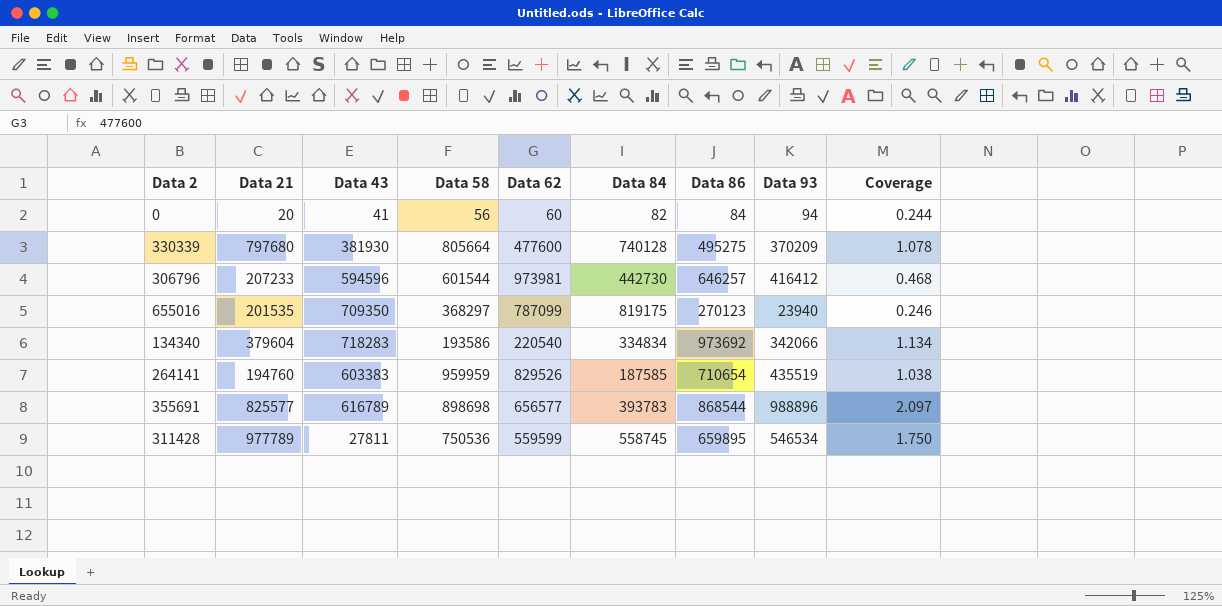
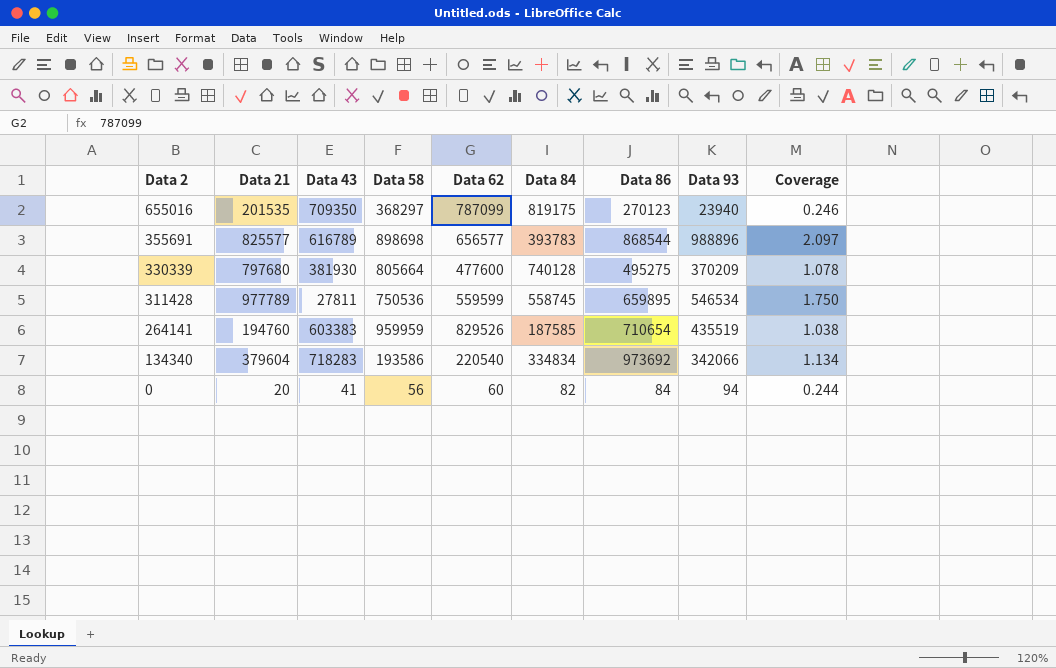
row order: none -> Data 2 descending
row 306796: 207233 | 594596 | 601544 | 973981 | 442730 | 646257 | 416412 | 0.468 -> none

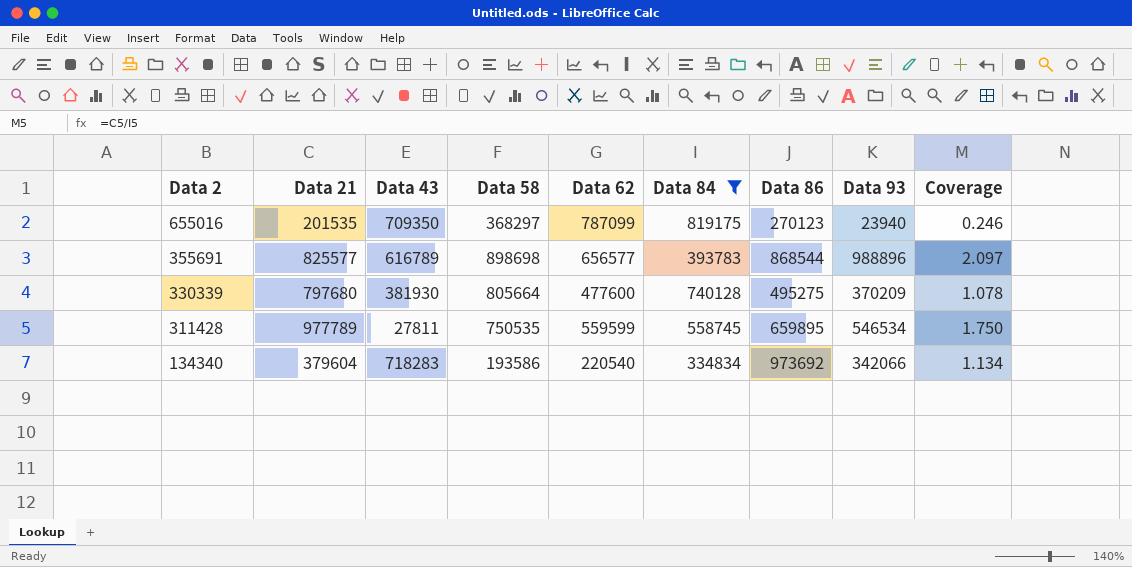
filter: none -> Data 84 >= 334834
311428 | Data 58: 750536 -> 750535

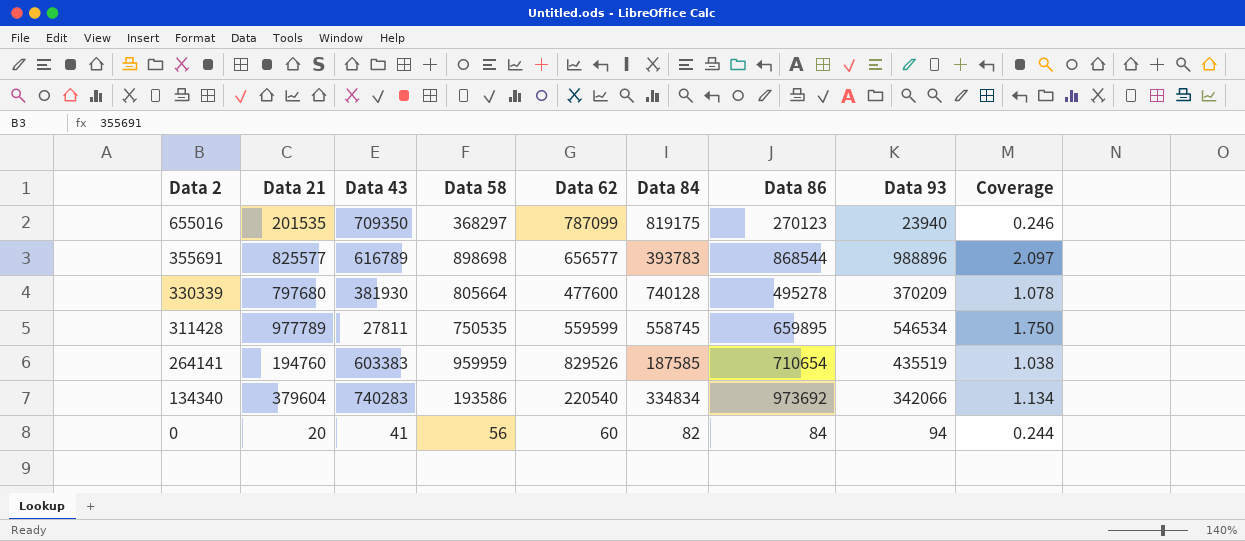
filter: Data 84 >= 334834 -> none
330339 | Data 86: 495275 -> 495278
134340 | Data 43: 718283 -> 740283

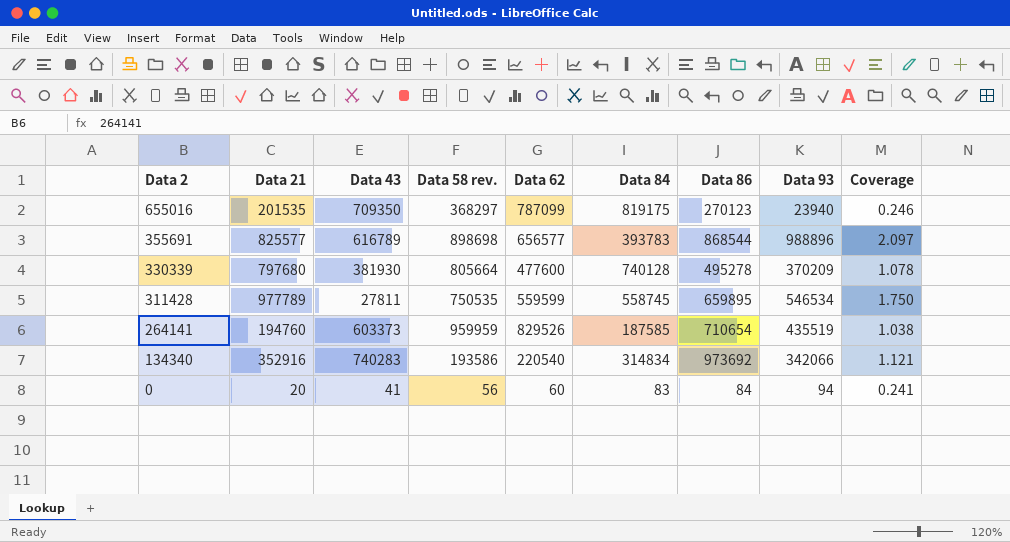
column name: Data 58 -> Data 58 rev.
264141 | Data 43: 603383 -> 603373
134340 | Data 21: 379604 -> 352916
134340 | Data 84: 334834 -> 314834
134340 | Coverage: 1.134 -> 1.121
0 | Data 84: 82 -> 83
0 | Coverage: 0.244 -> 0.241

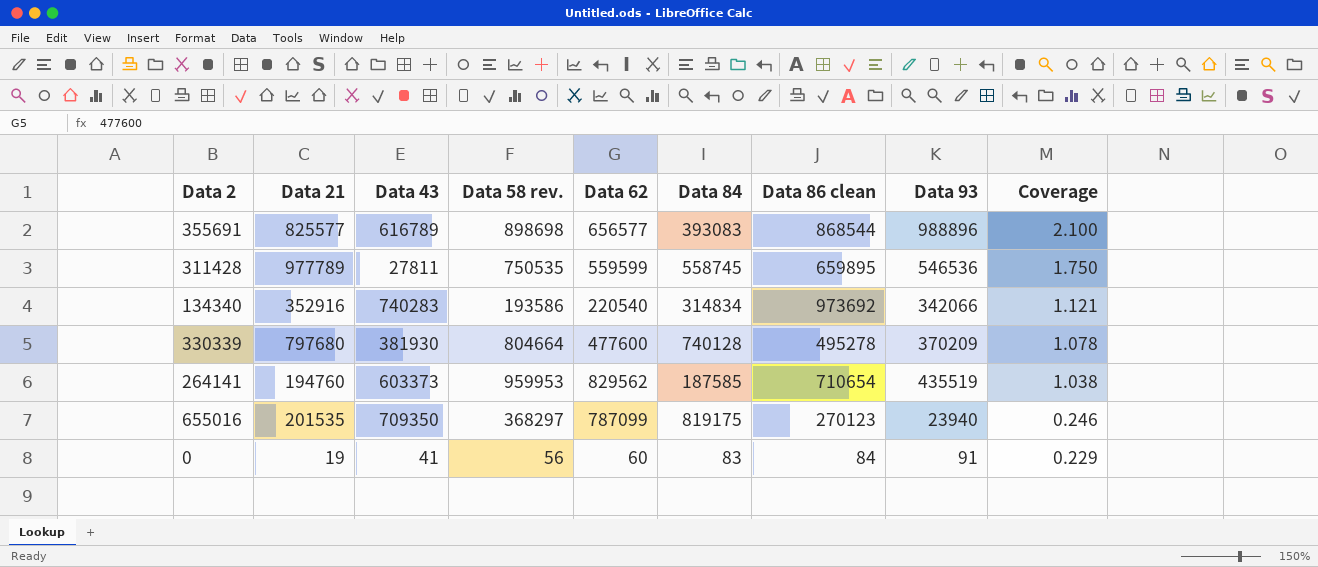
row order: Data 2 descending -> Coverage descending
column name: Data 86 -> Data 86 clean
355691 | Data 84: 393783 -> 393083
355691 | Coverage: 2.097 -> 2.100
311428 | Data 93: 546534 -> 546536
330339 | Data 58 rev.: 805664 -> 804664
264141 | Data 58 rev.: 959959 -> 959953
264141 | Data 62: 829526 -> 829562
0 | Data 21: 20 -> 19
0 | Data 93: 94 -> 91
0 | Coverage: 0.241 -> 0.229

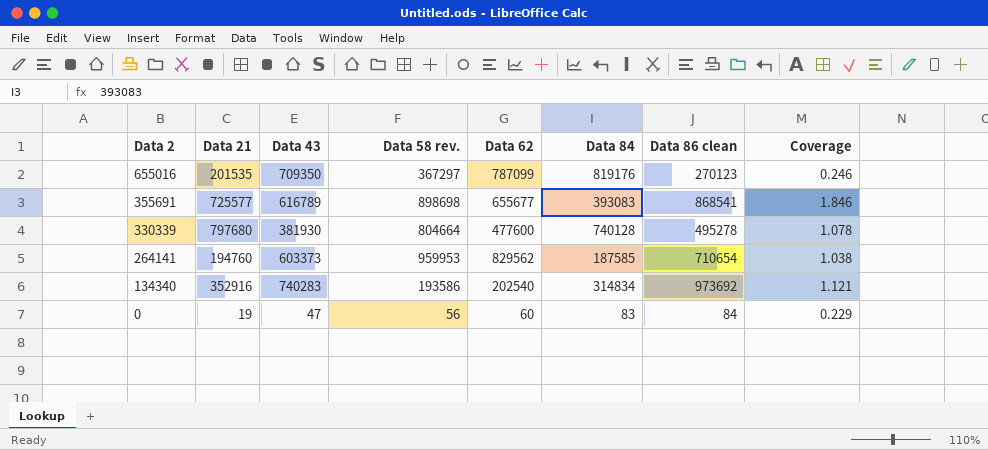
row order: Coverage descending -> Data 2 descending
column Data 93 | position: 8 -> none
row 311428: 977789 | 27811 | 750535 | 559599 | 558745 | 659895 | 546536 | 1.750 -> none
655016 | Data 58 rev.: 368297 -> 367297
655016 | Data 84: 819175 -> 819176
355691 | Data 21: 825577 -> 725577
355691 | Data 62: 656577 -> 655677
355691 | Data 86 clean: 868544 -> 868541
355691 | Coverage: 2.100 -> 1.846
134340 | Data 62: 220540 -> 202540
0 | Data 43: 41 -> 47

